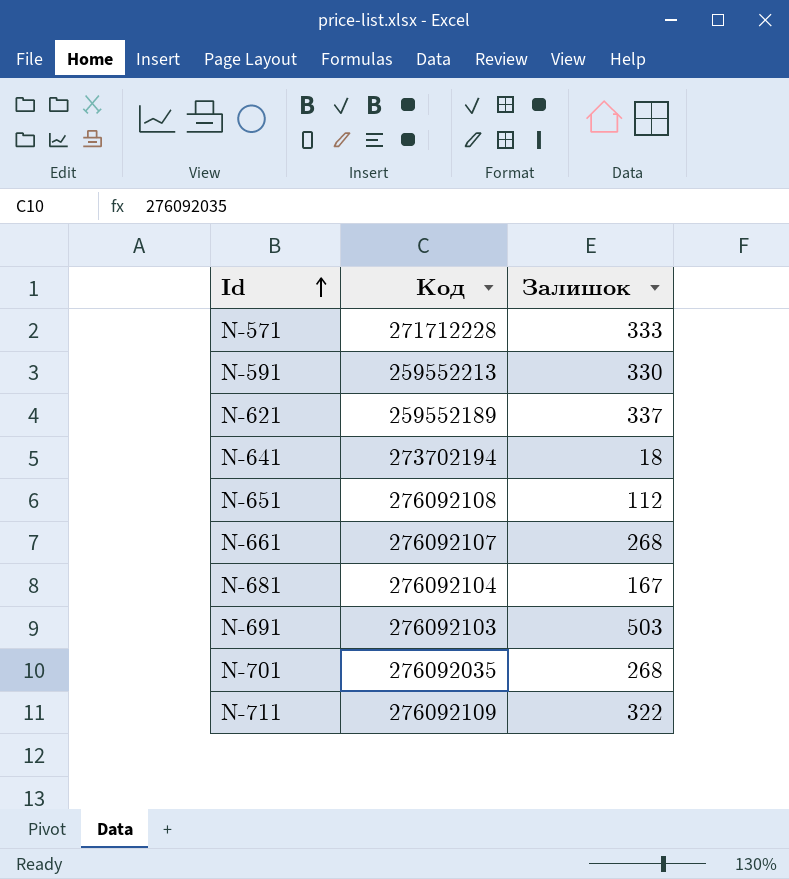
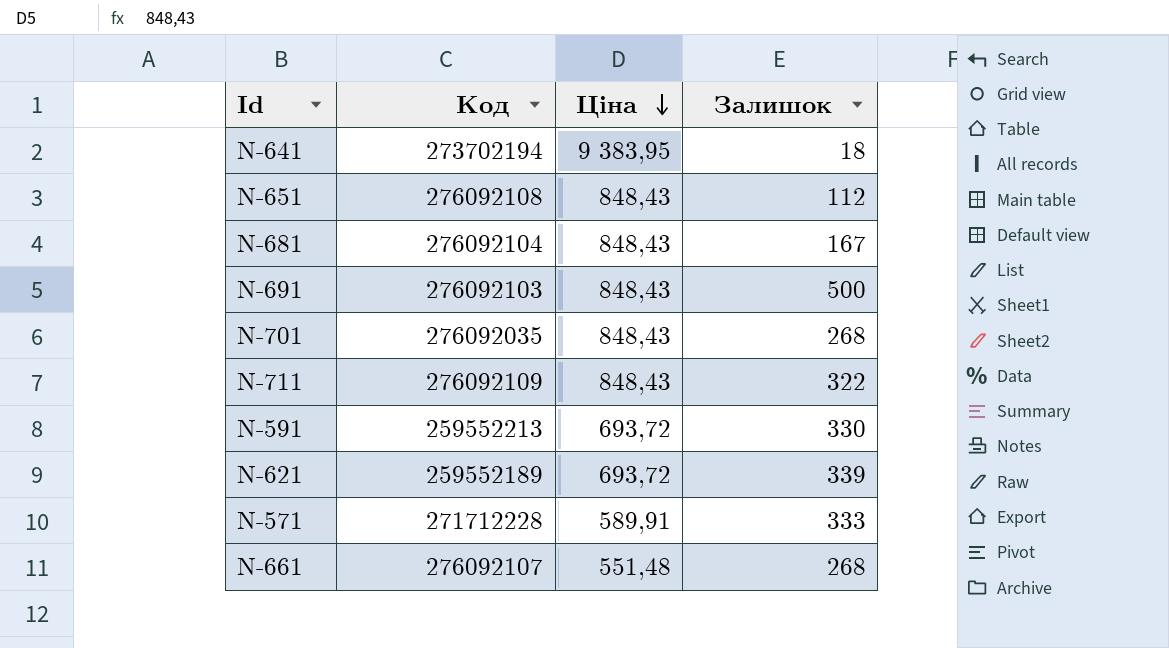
row order: Id ascending -> Ціна descending
column Ціна | position: none -> 3
N-691 | Залишок: 503 -> 500
N-621 | Залишок: 337 -> 339

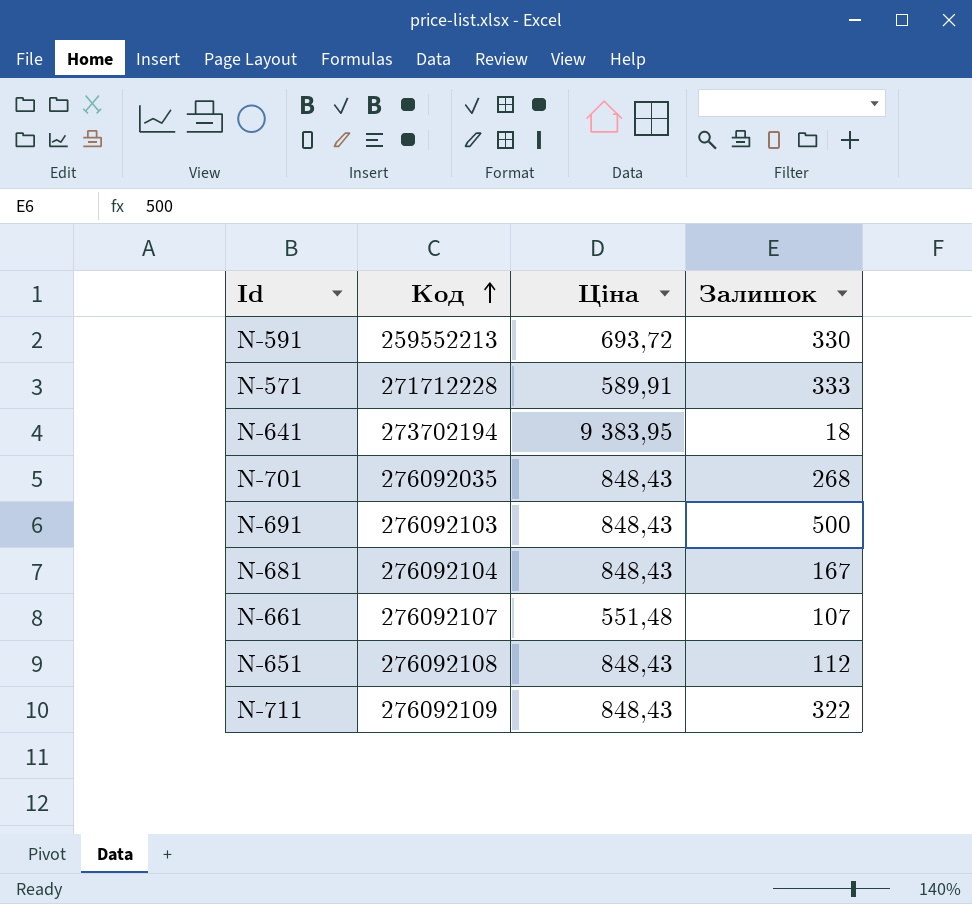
row order: Ціна descending -> Код ascending
row N-621: 259552189 | 693,72 | 339 -> none
N-661 | Залишок: 268 -> 107

